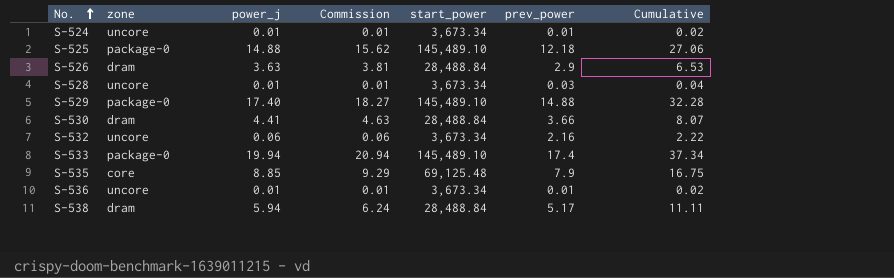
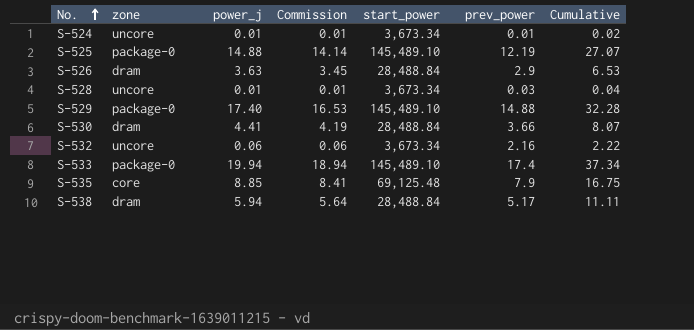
column Commission | formula: [power_j] * 1.05 -> [power_j] * 0.95
row S-536: uncore | 0.01 | 0.01 | 3,673.34 | 0.01 | 0.02 -> none
S-525 | prev_power: 12.18 -> 12.19
S-525 | Cumulative: 27.06 -> 27.07

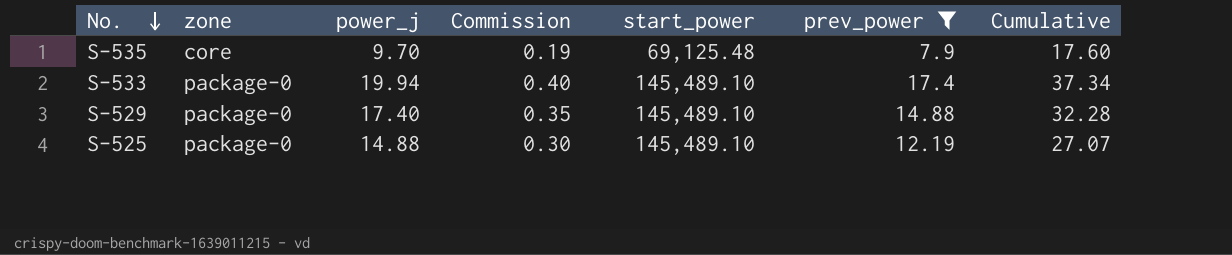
filter: none -> prev_power >= 7.9
row order: No. ascending -> No. descending
column Commission | formula: [power_j] * 0.95 -> [power_j] * 0.02
S-535 | power_j: 8.85 -> 9.70
S-535 | Cumulative: 16.75 -> 17.60

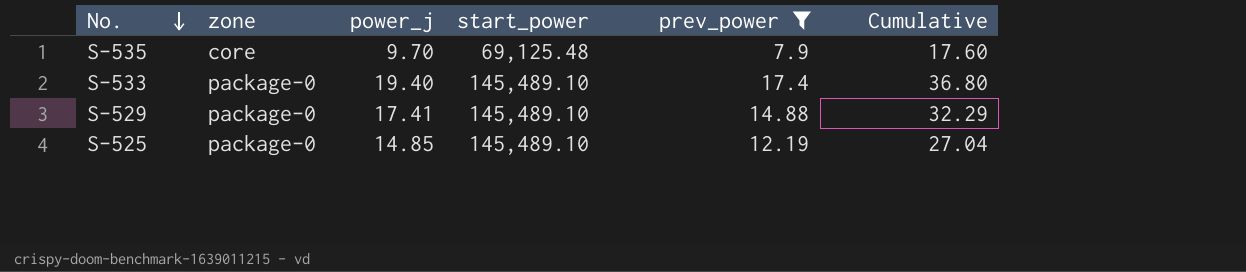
column Commission | formula: [power_j] * 0.02 -> none
S-533 | power_j: 19.94 -> 19.40
S-533 | Cumulative: 37.34 -> 36.80
S-529 | power_j: 17.40 -> 17.41
S-529 | Cumulative: 32.28 -> 32.29
S-525 | power_j: 14.88 -> 14.85
S-525 | Cumulative: 27.07 -> 27.04

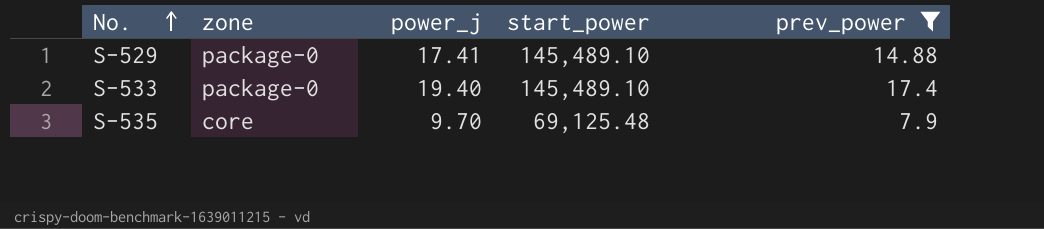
row order: No. descending -> No. ascending
column Cumulative | formula: [power_j] + [prev_power] -> none
row S-525: package-0 | 14.85 | 145,489.10 | 12.19 | 27.04 -> none

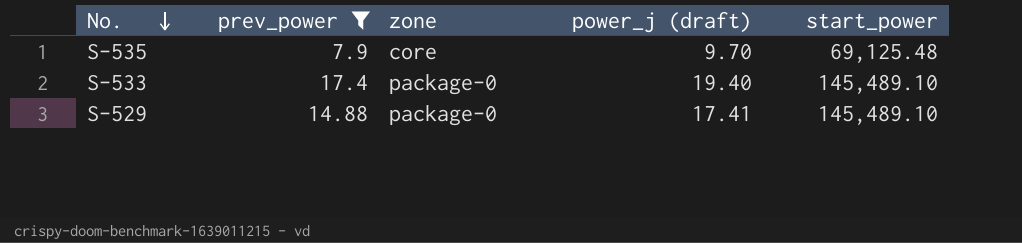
row order: No. ascending -> No. descending
column prev_power | position: 5 -> 2
column name: power_j -> power_j (draft)

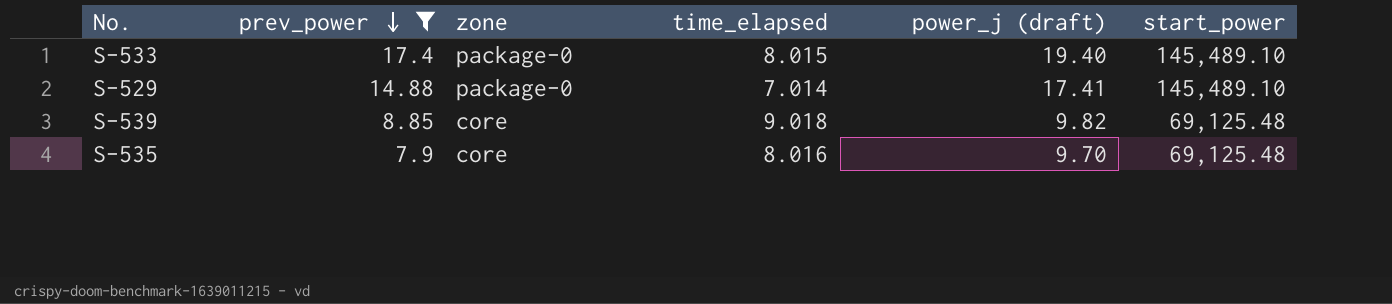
row order: No. descending -> prev_power descending
column time_elapsed | position: none -> 4
row S-539: none -> 8.85 | core | 9.018 | 9.82 | 69,125.48

